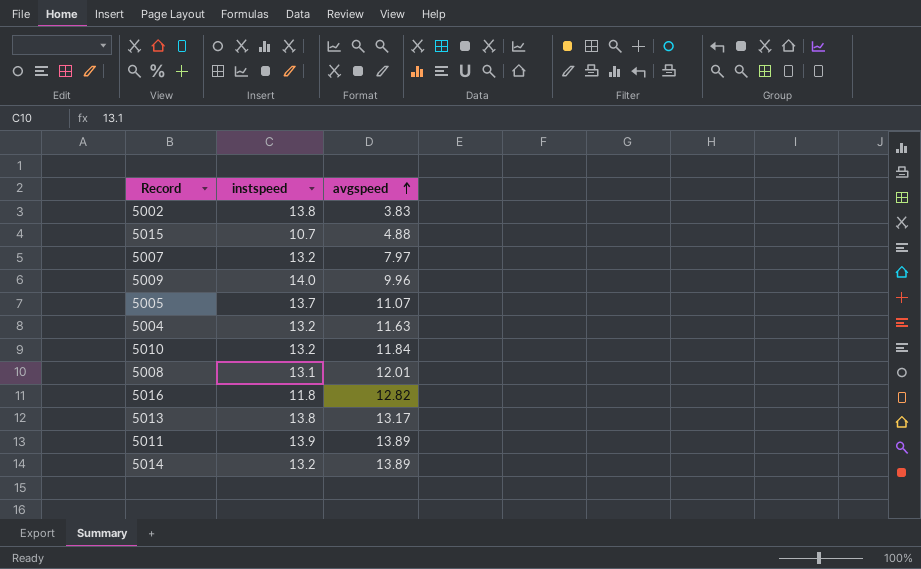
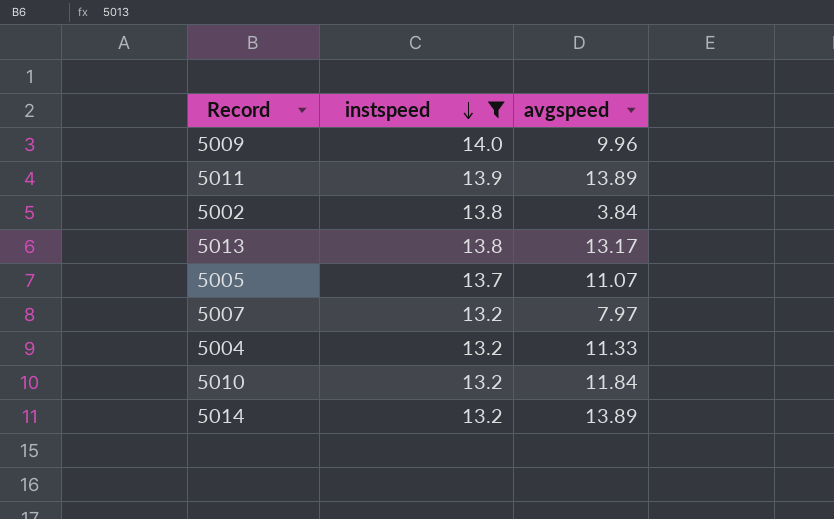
filter: none -> instspeed >= 13.2
row order: avgspeed ascending -> instspeed descending
5002 | avgspeed: 3.83 -> 3.84
5004 | avgspeed: 11.63 -> 11.33

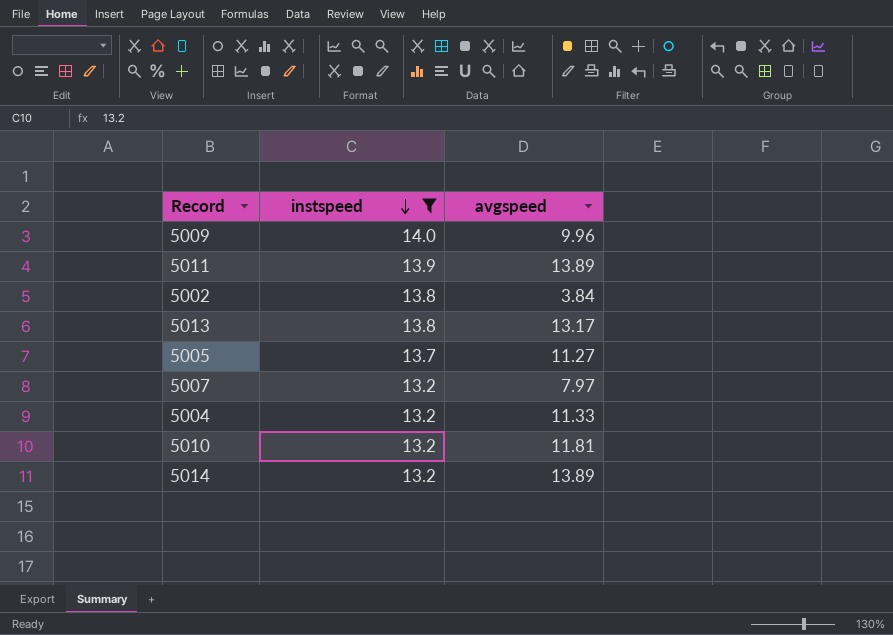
5005 | avgspeed: 11.07 -> 11.27
5010 | avgspeed: 11.84 -> 11.81

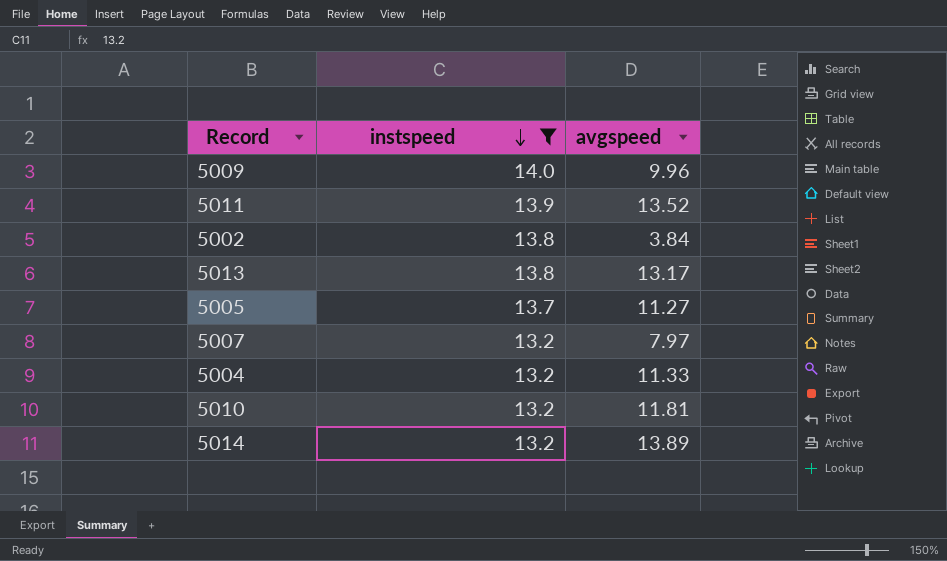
5011 | avgspeed: 13.89 -> 13.52

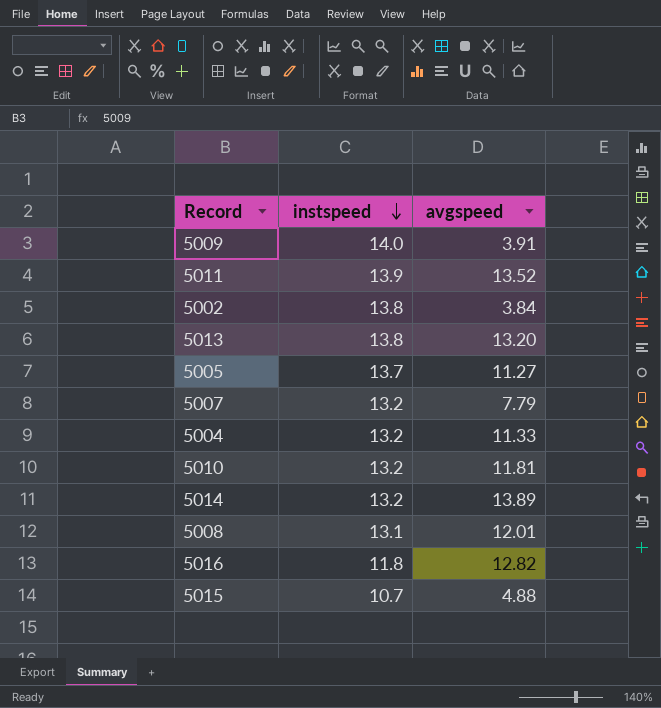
filter: instspeed >= 13.2 -> none
5009 | avgspeed: 9.96 -> 3.91
5013 | avgspeed: 13.17 -> 13.20
5007 | avgspeed: 7.97 -> 7.79

